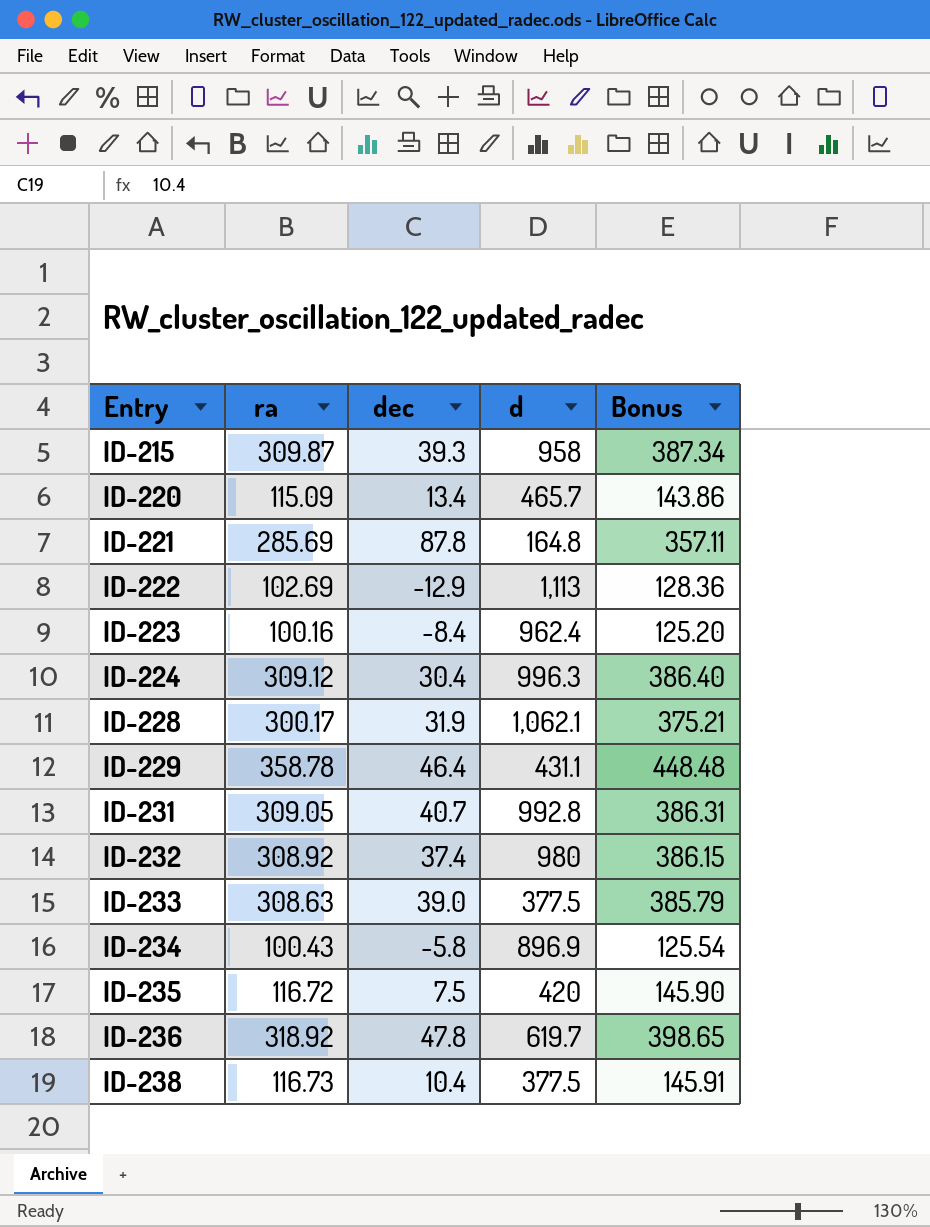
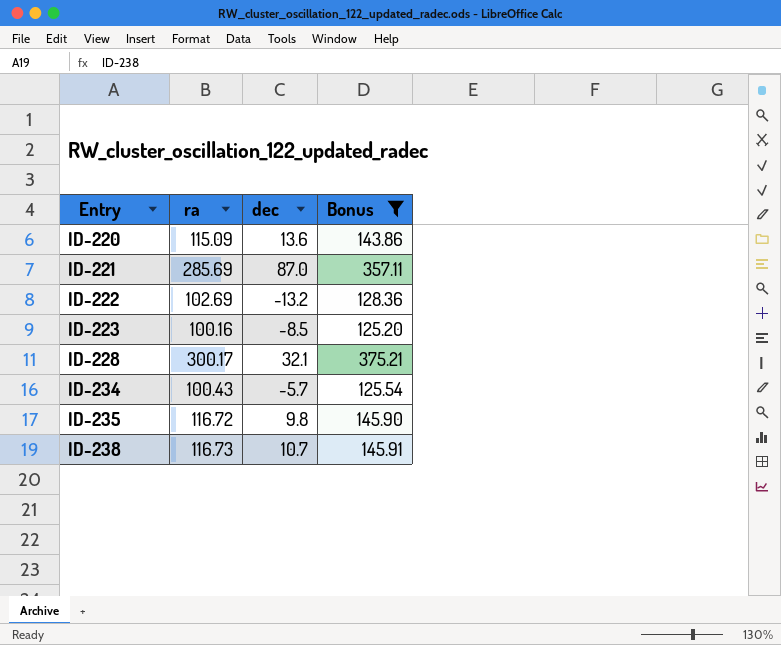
filter: none -> Bonus <= 375.21
column d | position: 4 -> none
ID-220 | dec: 13.4 -> 13.6
ID-221 | dec: 87.8 -> 87.0
ID-222 | dec: -12.9 -> -13.2
ID-223 | dec: -8.4 -> -8.5
ID-228 | dec: 31.9 -> 32.1
ID-234 | dec: -5.8 -> -5.7
ID-235 | dec: 7.5 -> 9.8
ID-238 | dec: 10.4 -> 10.7

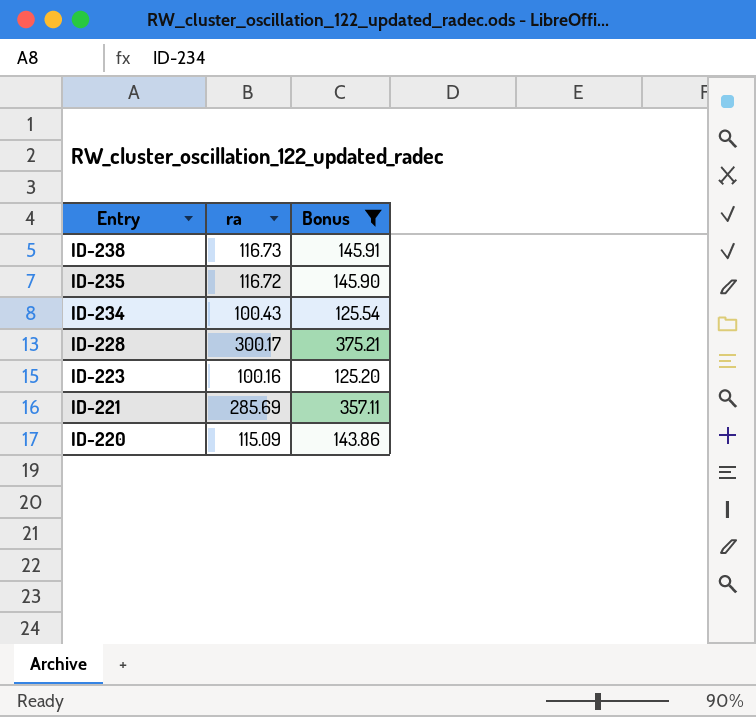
row order: Entry ascending -> Entry descending
column dec | position: 3 -> none
row ID-222: 102.69 | -13.2 | 128.36 -> none

